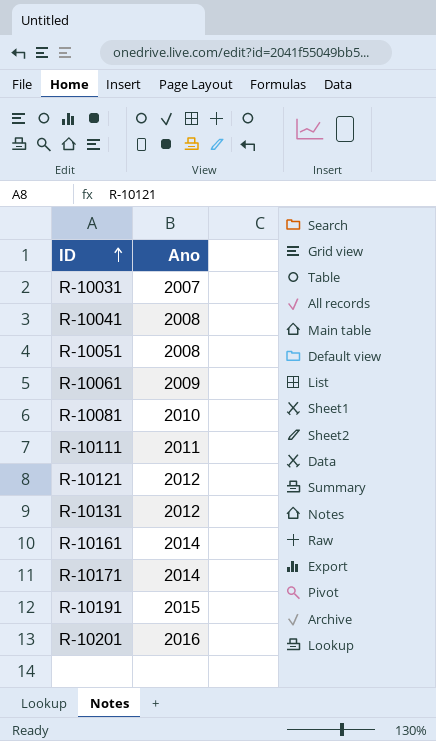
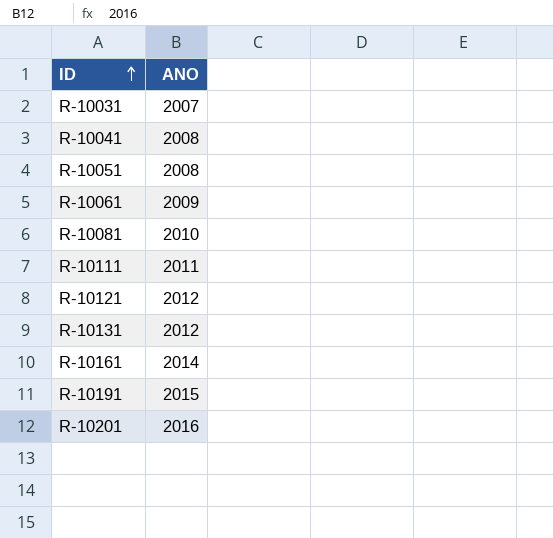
column name: Ano -> ANO
row R-10171: 2014 -> none

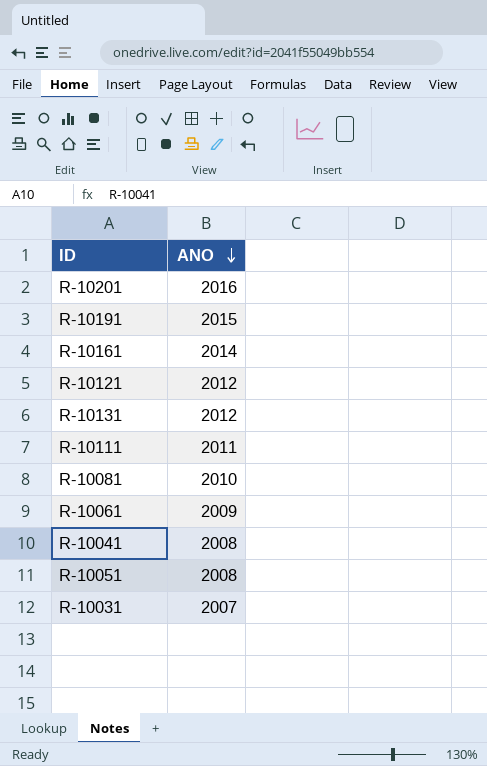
row order: ID ascending -> ANO descending

